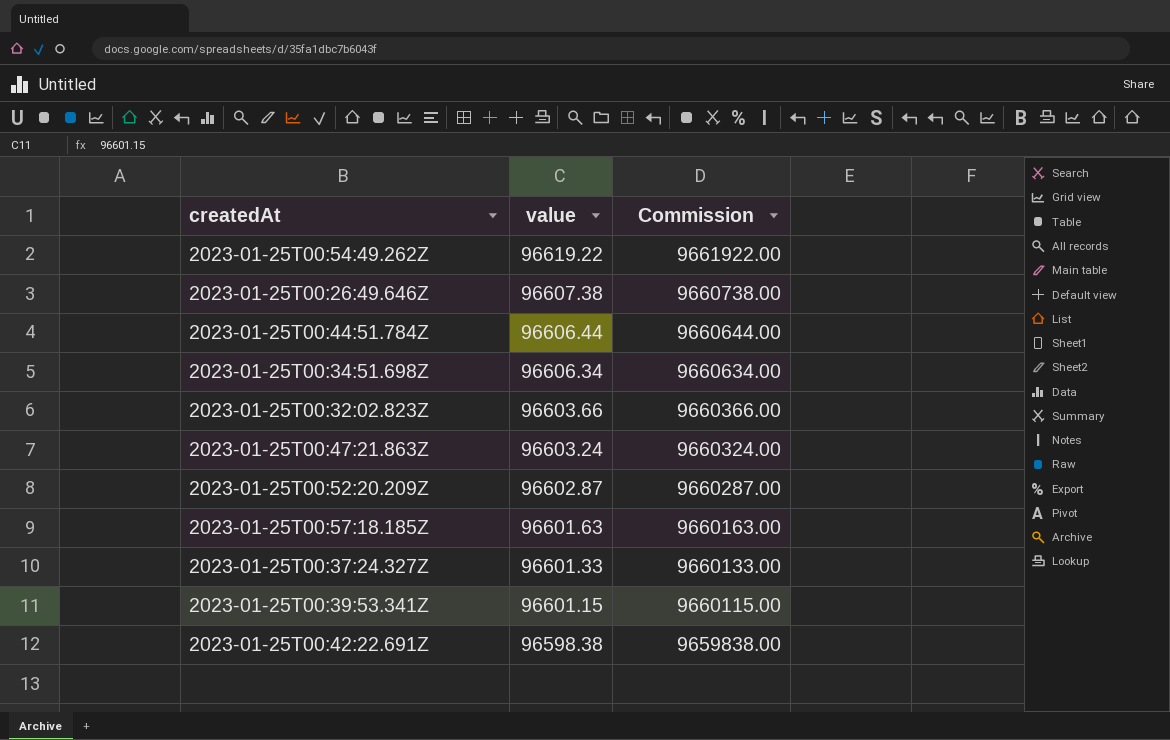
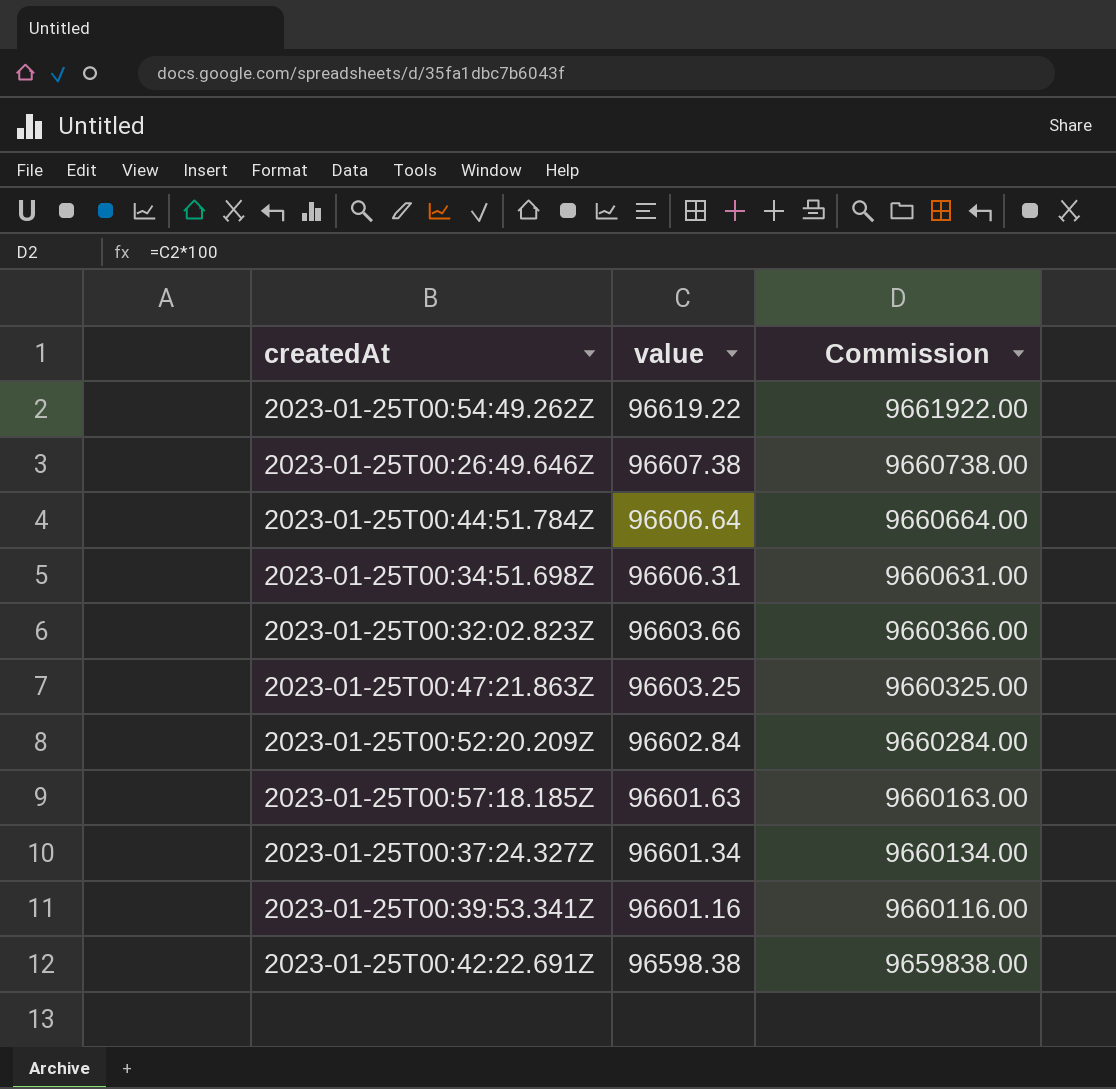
2023-01-25T00:44:51.784Z | value: 96606.44 -> 96606.64
2023-01-25T00:44:51.784Z | Commission: 9660644.00 -> 9660664.00
2023-01-25T00:34:51.698Z | value: 96606.34 -> 96606.31
2023-01-25T00:34:51.698Z | Commission: 9660634.00 -> 9660631.00
2023-01-25T00:47:21.863Z | value: 96603.24 -> 96603.25
2023-01-25T00:47:21.863Z | Commission: 9660324.00 -> 9660325.00
2023-01-25T00:52:20.209Z | value: 96602.87 -> 96602.84
2023-01-25T00:52:20.209Z | Commission: 9660287.00 -> 9660284.00
2023-01-25T00:37:24.327Z | value: 96601.33 -> 96601.34
2023-01-25T00:37:24.327Z | Commission: 9660133.00 -> 9660134.00
2023-01-25T00:39:53.341Z | value: 96601.15 -> 96601.16
2023-01-25T00:39:53.341Z | Commission: 9660115.00 -> 9660116.00

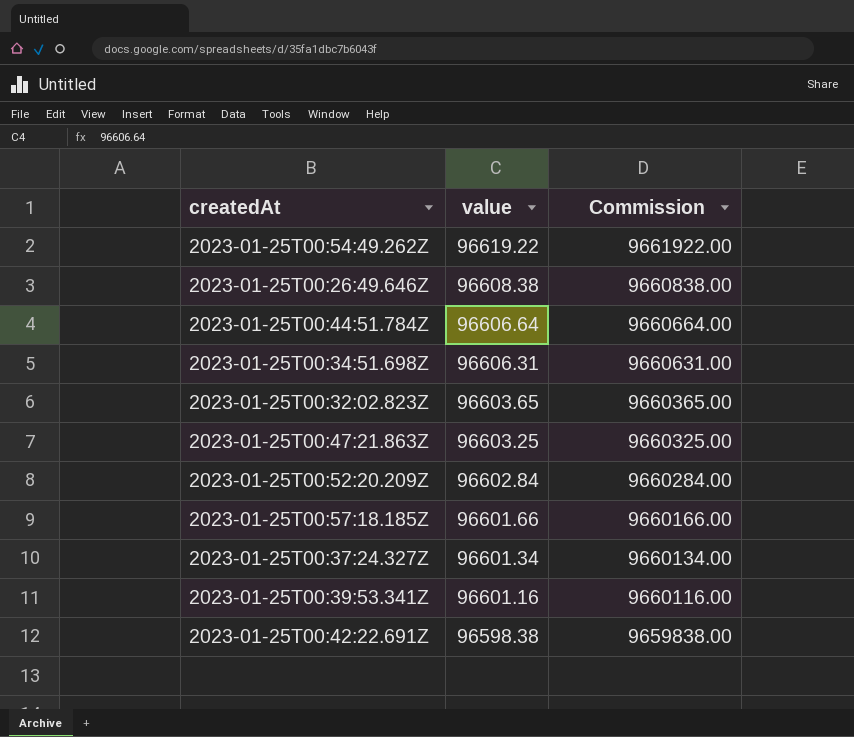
2023-01-25T00:26:49.646Z | value: 96607.38 -> 96608.38
2023-01-25T00:26:49.646Z | Commission: 9660738.00 -> 9660838.00
2023-01-25T00:32:02.823Z | value: 96603.66 -> 96603.65
2023-01-25T00:32:02.823Z | Commission: 9660366.00 -> 9660365.00
2023-01-25T00:57:18.185Z | value: 96601.63 -> 96601.66
2023-01-25T00:57:18.185Z | Commission: 9660163.00 -> 9660166.00

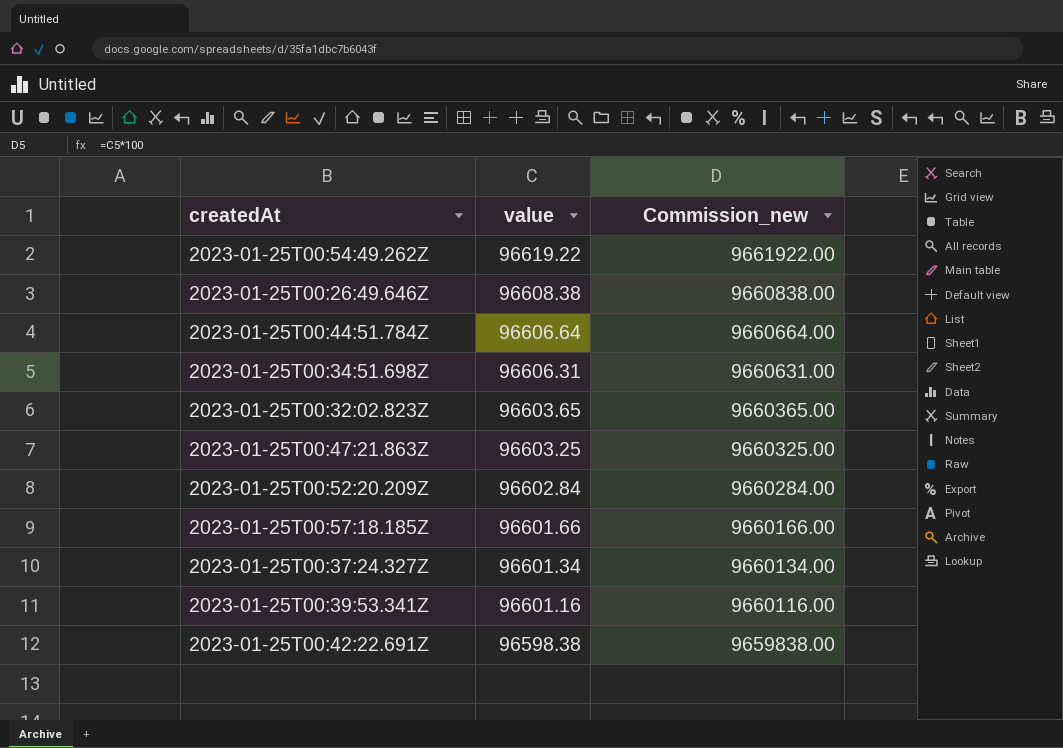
column name: Commission -> Commission_new

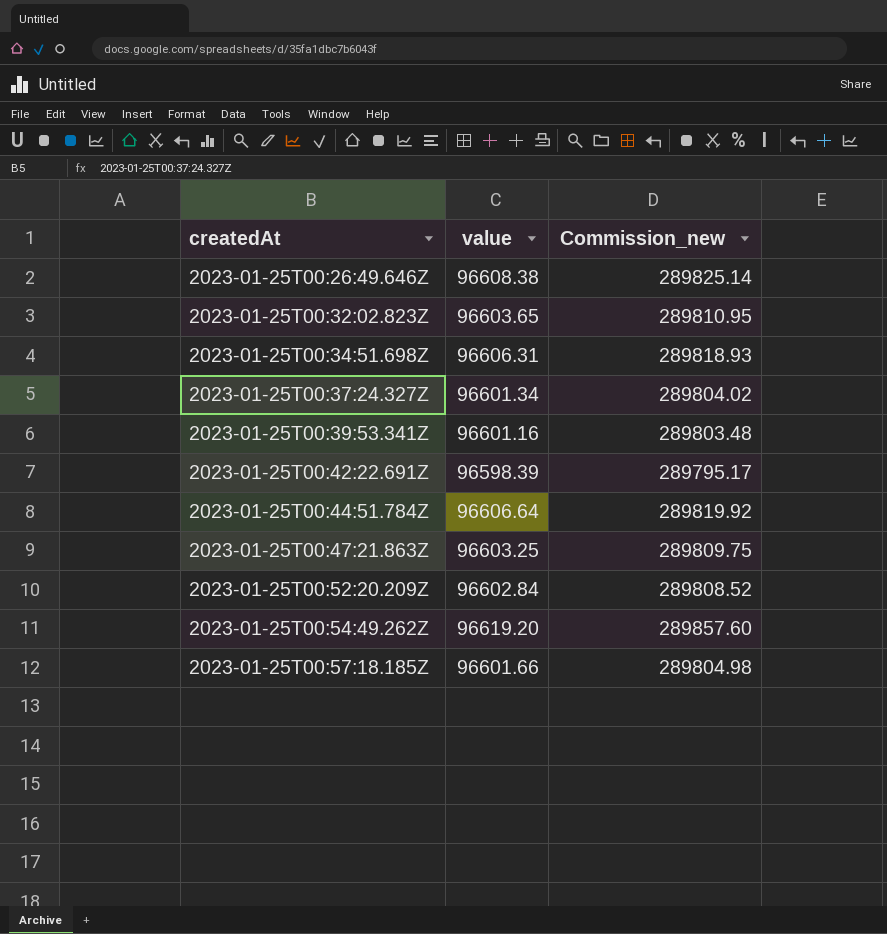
row order: value descending -> createdAt ascending
column Commission_new | formula: [value] * 100 -> [value] * 3
2023-01-25T00:42:22.691Z | value: 96598.38 -> 96598.39
2023-01-25T00:54:49.262Z | value: 96619.22 -> 96619.20

